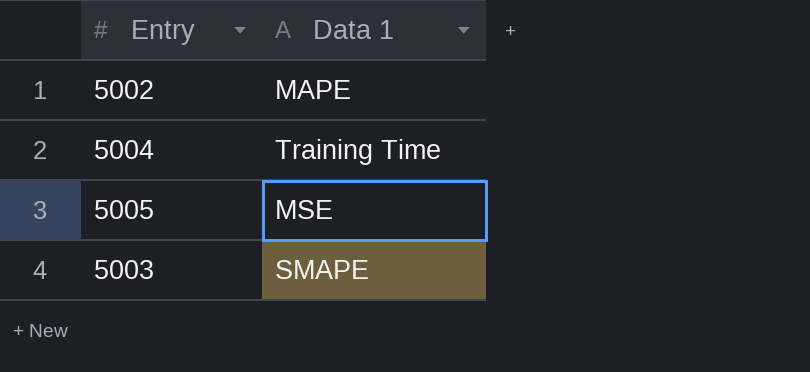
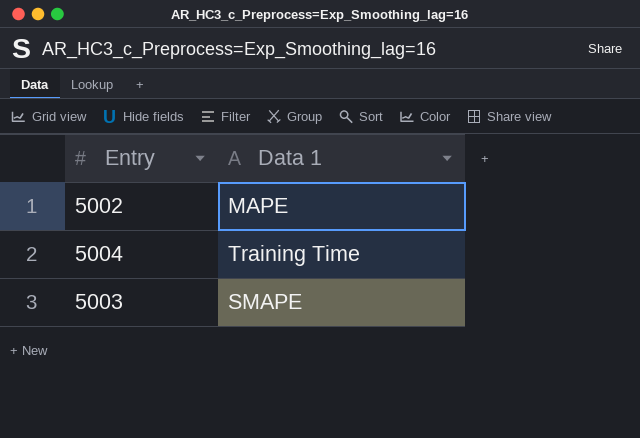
row 5005: MSE -> none

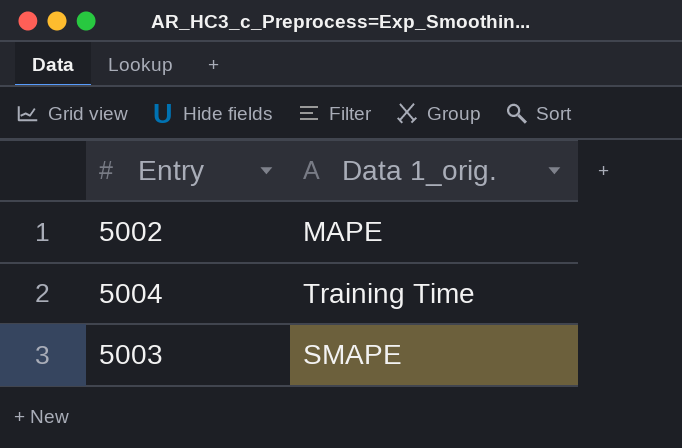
column name: Data 1 -> Data 1_orig.

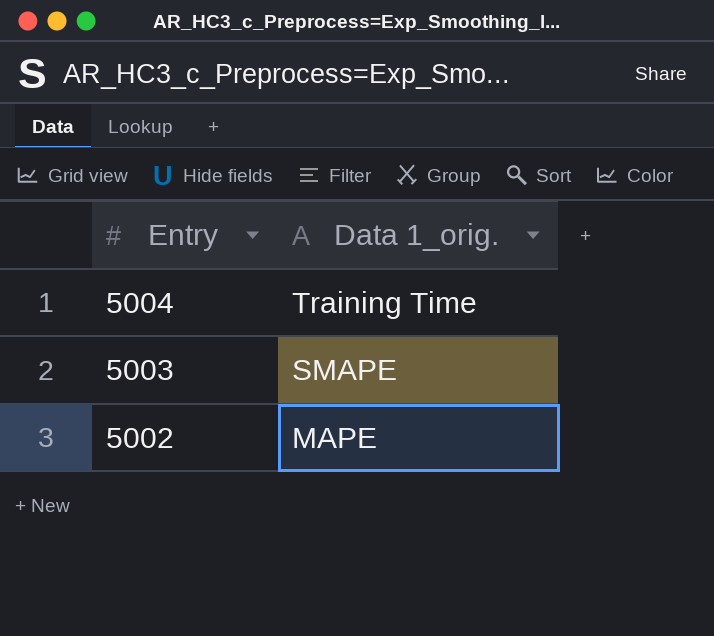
row order: none -> Entry descending

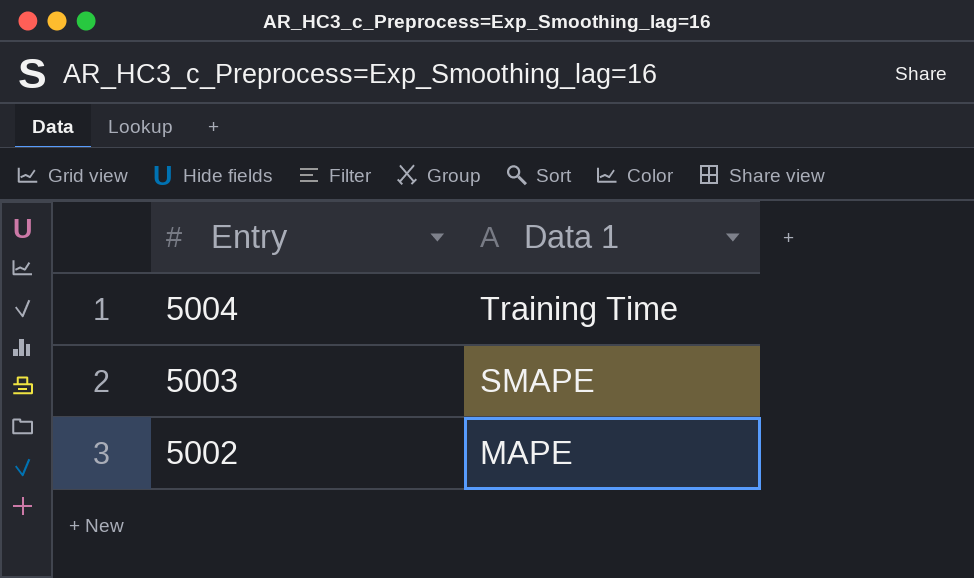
column name: Data 1_orig. -> Data 1

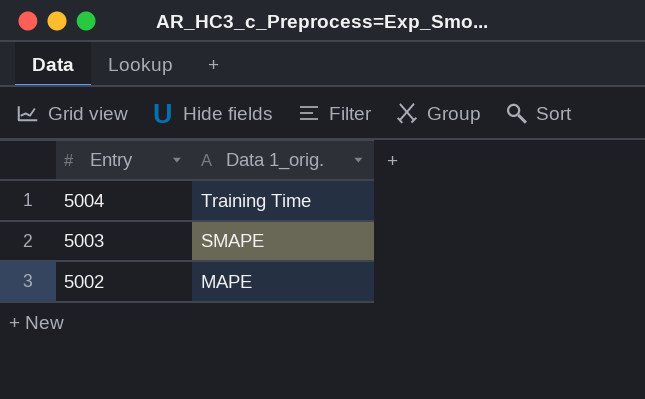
column name: Data 1 -> Data 1_orig.

